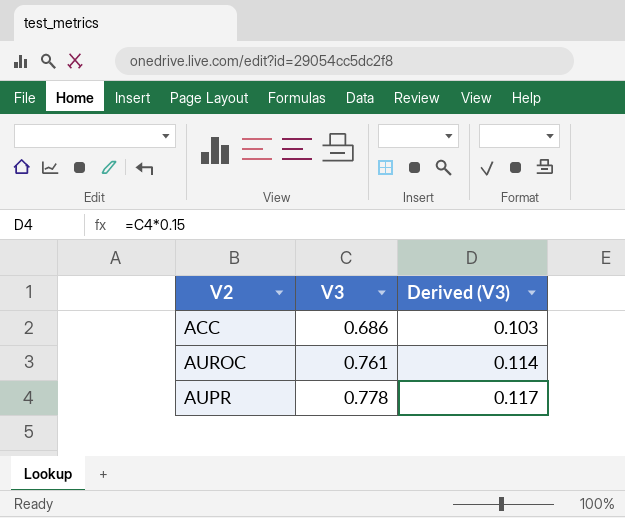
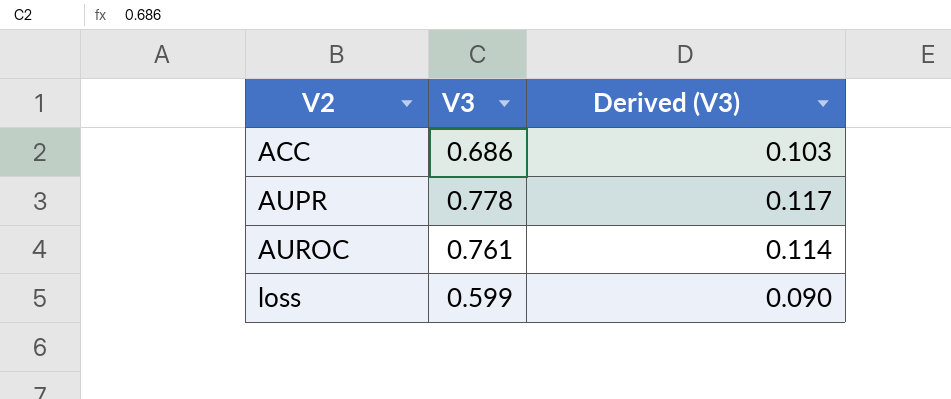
row order: V3 ascending -> V2 ascending
row loss: none -> 0.599 | 0.090

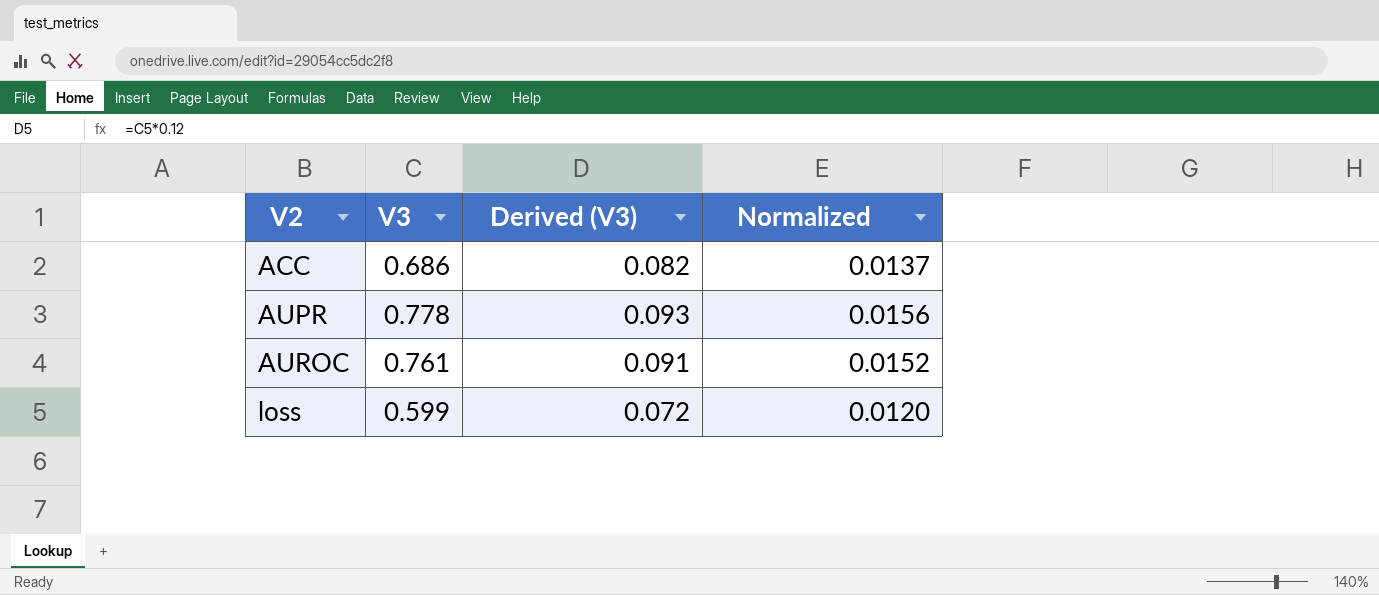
column Derived (V3) | formula: [V3] * 0.15 -> [V3] * 0.12
column Normalized | formula: none -> [V3] * 0.02

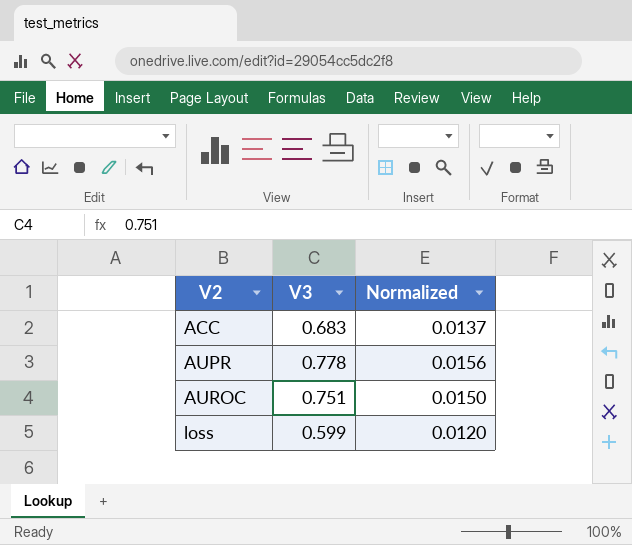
column Derived (V3) | formula: [V3] * 0.12 -> none
ACC | V3: 0.686 -> 0.683
AUROC | V3: 0.761 -> 0.751
AUROC | Normalized: 0.0152 -> 0.0150

